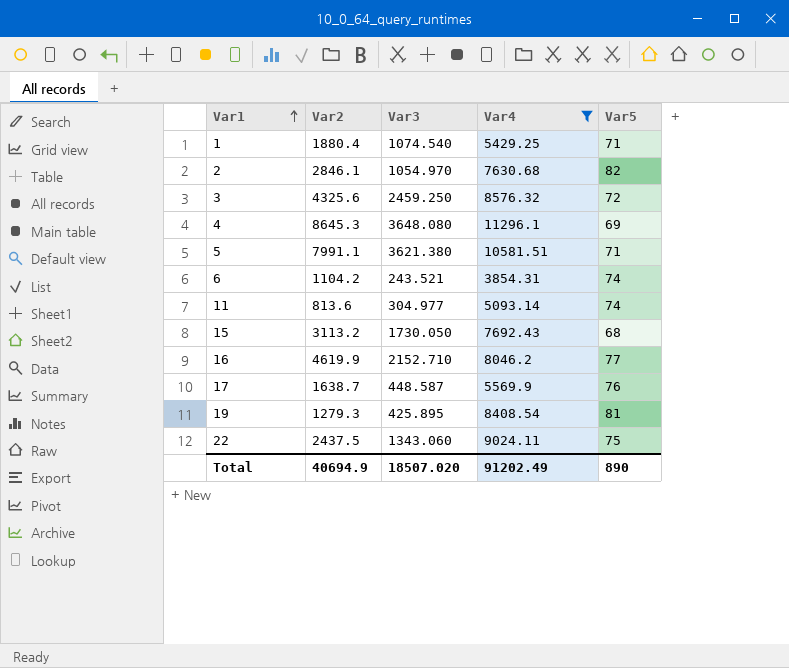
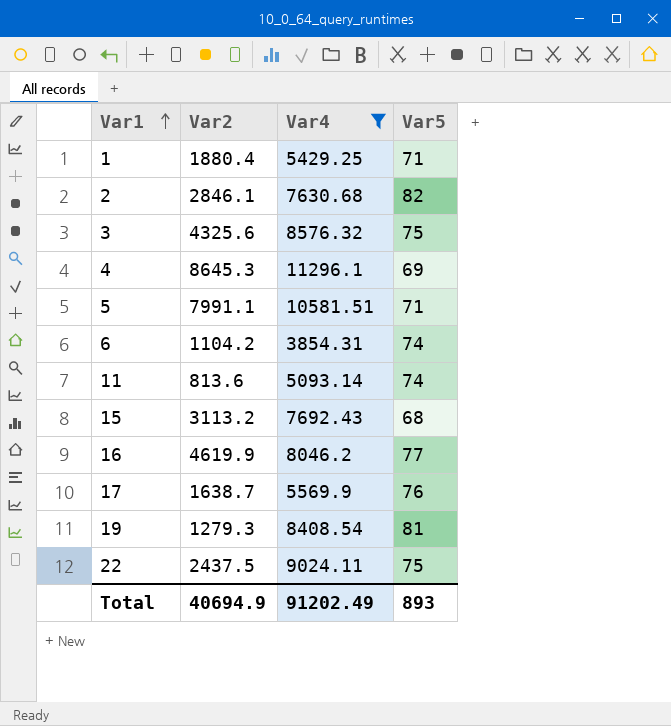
column Var3 | position: 3 -> none
3 | Var5: 72 -> 75
Total | Var5: 890 -> 893

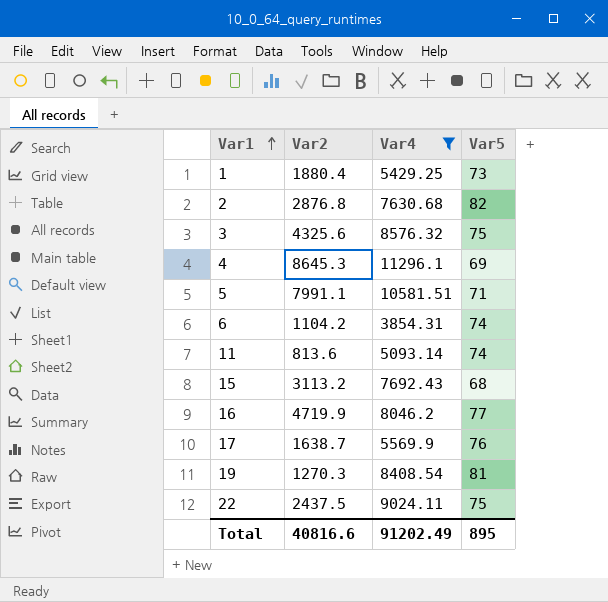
1 | Var5: 71 -> 73
2 | Var2: 2846.1 -> 2876.8
16 | Var2: 4619.9 -> 4719.9
19 | Var2: 1279.3 -> 1270.3
Total | Var2: 40694.9 -> 40816.6
Total | Var5: 893 -> 895

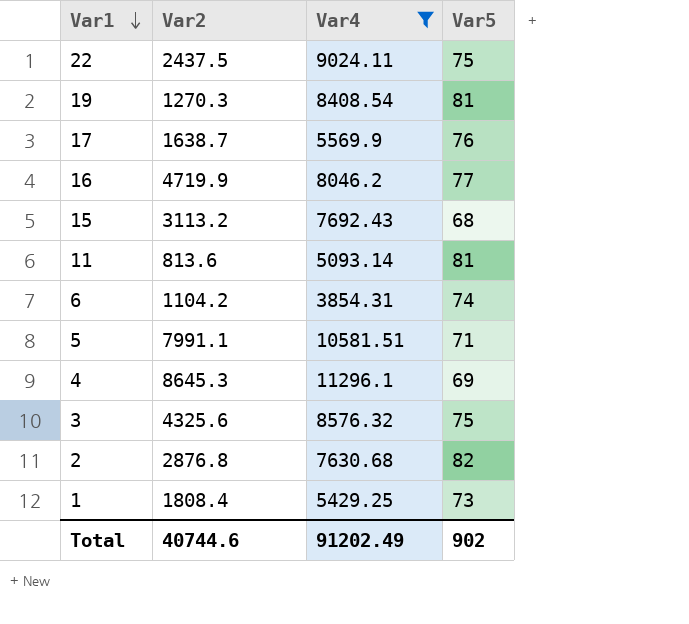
row order: Var1 ascending -> Var1 descending
11 | Var5: 74 -> 81
1 | Var2: 1880.4 -> 1808.4
Total | Var2: 40816.6 -> 40744.6
Total | Var5: 895 -> 902

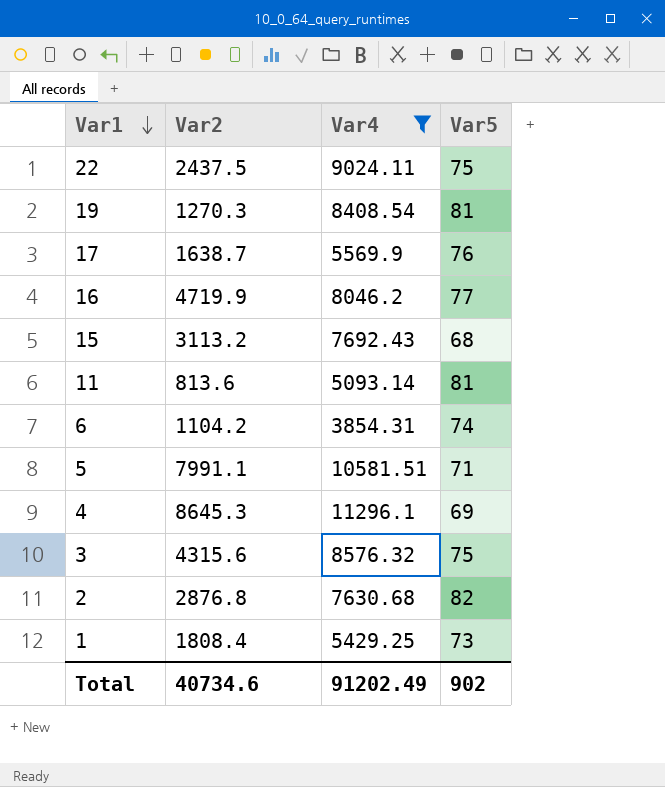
3 | Var2: 4325.6 -> 4315.6
Total | Var2: 40744.6 -> 40734.6

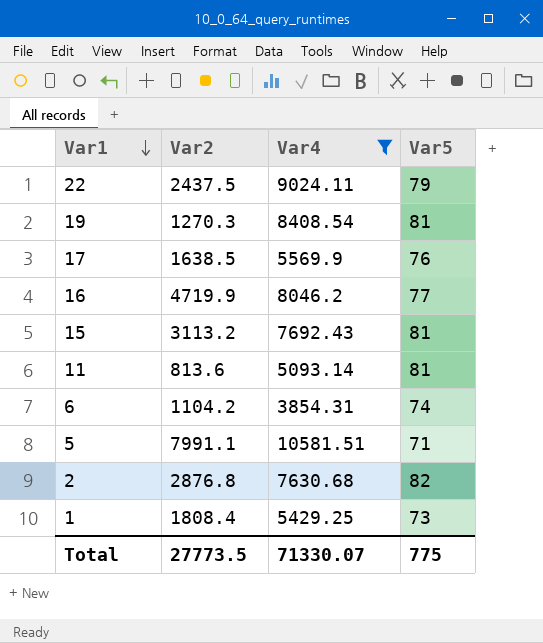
row 4: 8645.3 | 11296.1 | 69 -> none
row 3: 4315.6 | 8576.32 | 75 -> none
22 | Var5: 75 -> 79
17 | Var2: 1638.7 -> 1638.5
15 | Var5: 68 -> 81
Total | Var2: 40734.6 -> 27773.5
Total | Var4: 91202.49 -> 71330.07
Total | Var5: 902 -> 775

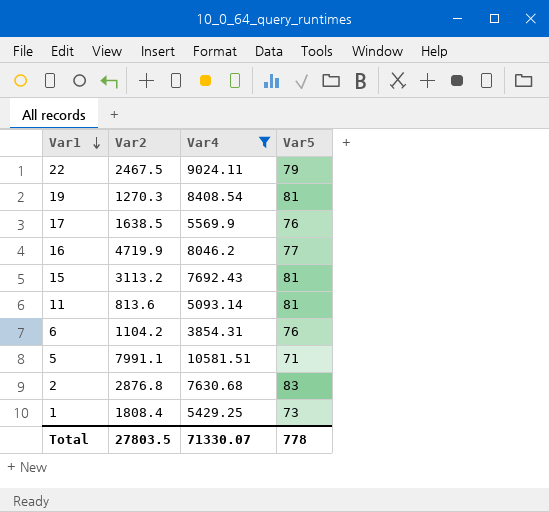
22 | Var2: 2437.5 -> 2467.5
6 | Var5: 74 -> 76
2 | Var5: 82 -> 83
Total | Var2: 27773.5 -> 27803.5
Total | Var5: 775 -> 778

